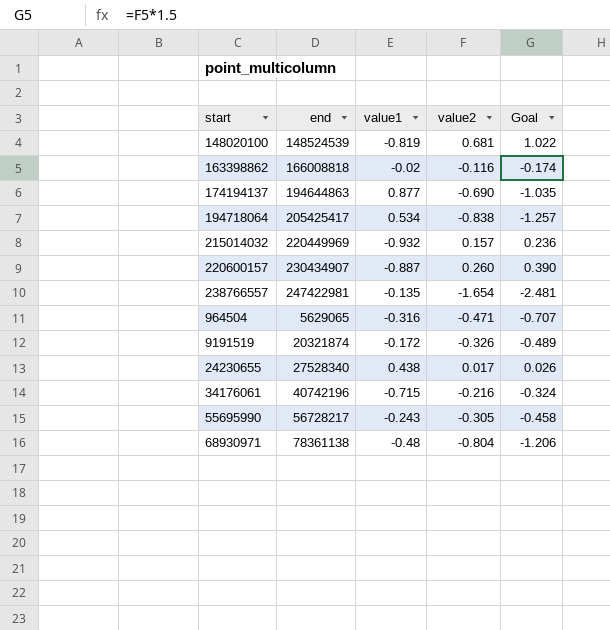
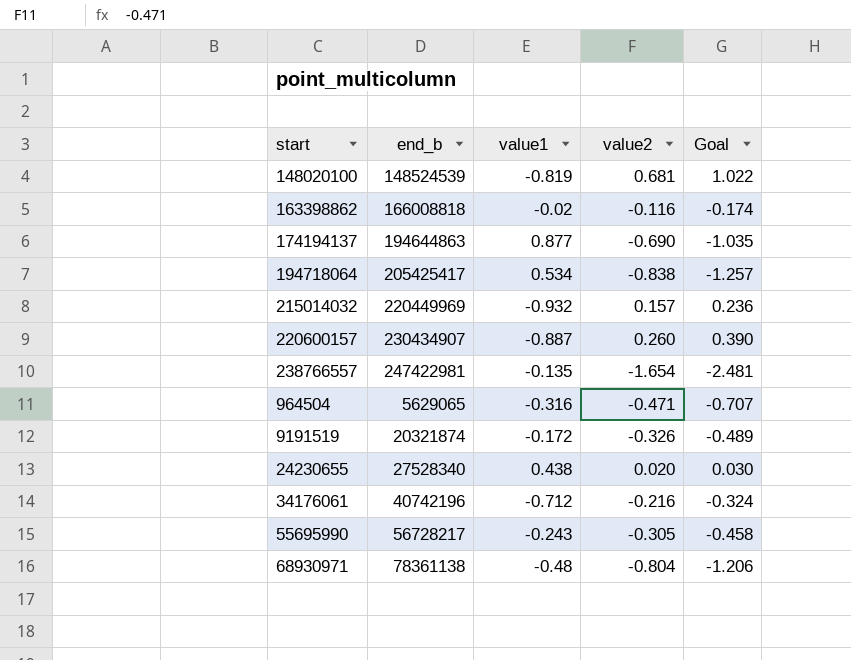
column name: end -> end_b
24230655 | value2: 0.017 -> 0.020
24230655 | Goal: 0.026 -> 0.030
34176061 | value1: -0.715 -> -0.712

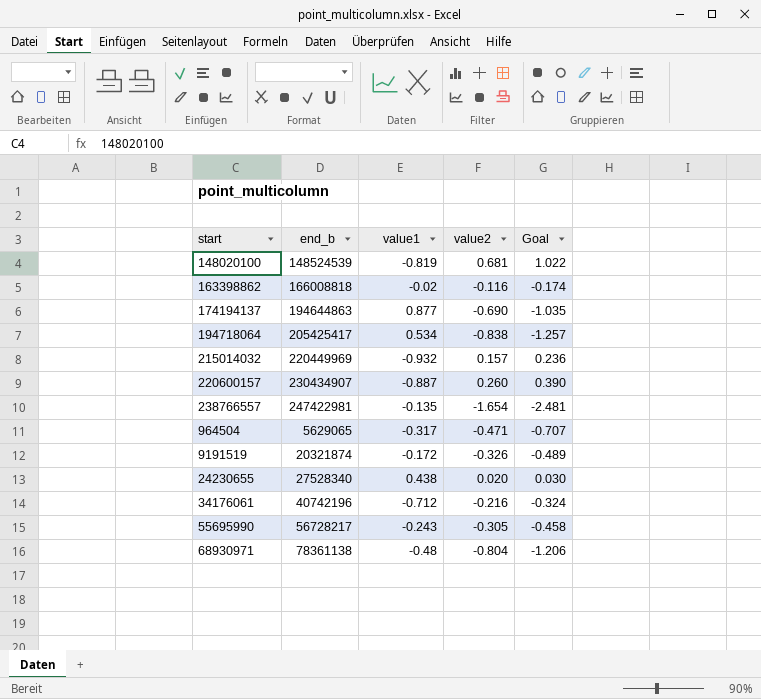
964504 | value1: -0.316 -> -0.317

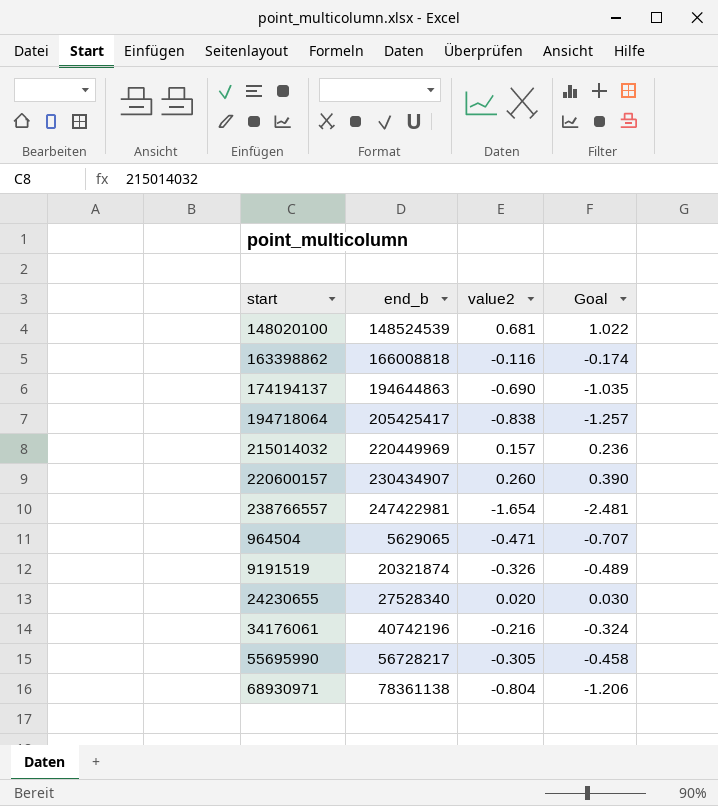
column value1 | position: 3 -> none

